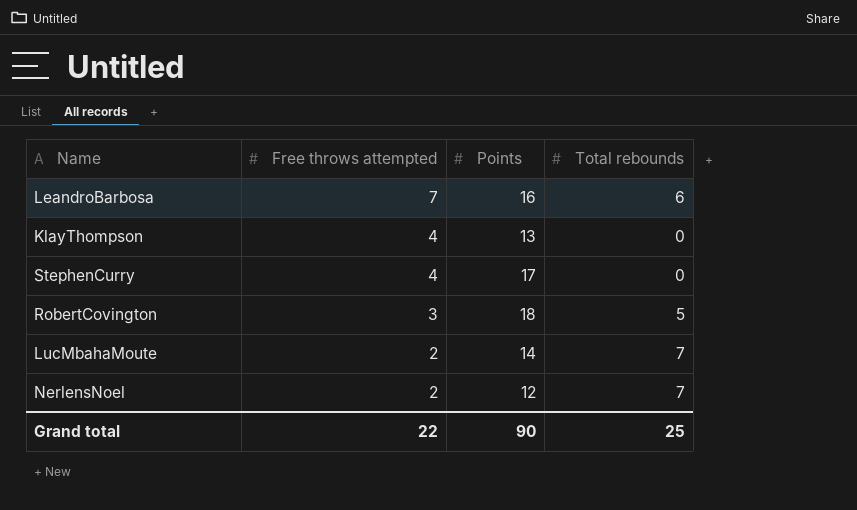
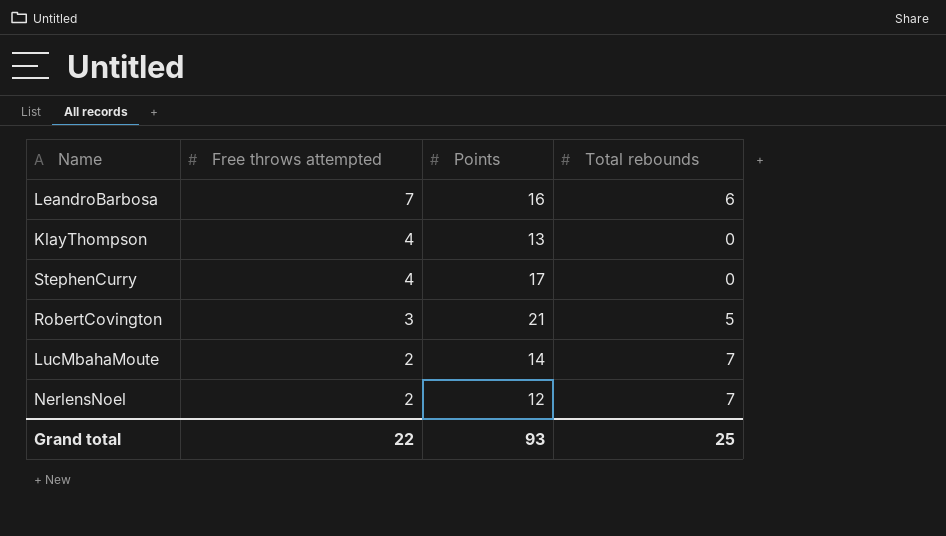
RobertCovington | Points: 18 -> 21
Grand total | Points: 90 -> 93

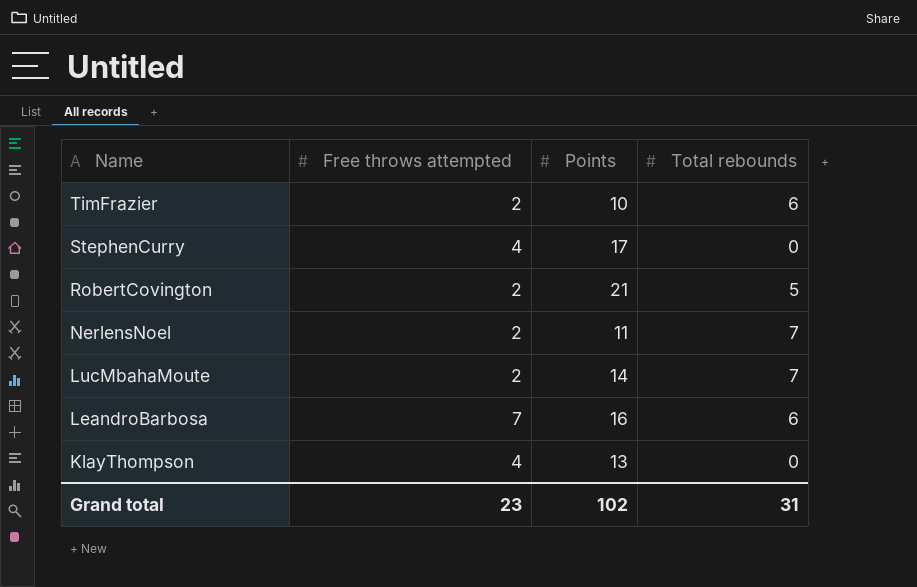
row order: Free throws attempted descending -> Name descending
row TimFrazier: none -> 2 | 10 | 6
RobertCovington | Free throws attempted: 3 -> 2
NerlensNoel | Points: 12 -> 11
Grand total | Free throws attempted: 22 -> 23
Grand total | Points: 93 -> 102
Grand total | Total rebounds: 25 -> 31

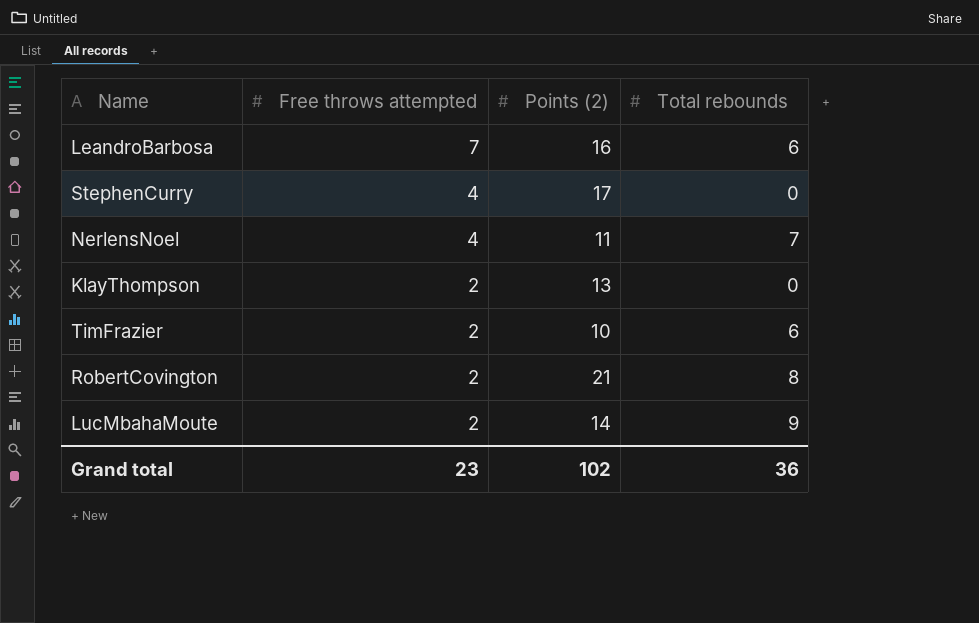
row order: Name descending -> Free throws attempted descending
column name: Points -> Points (2)
NerlensNoel | Free throws attempted: 2 -> 4
KlayThompson | Free throws attempted: 4 -> 2
RobertCovington | Total rebounds: 5 -> 8
LucMbahaMoute | Total rebounds: 7 -> 9
Grand total | Total rebounds: 31 -> 36

